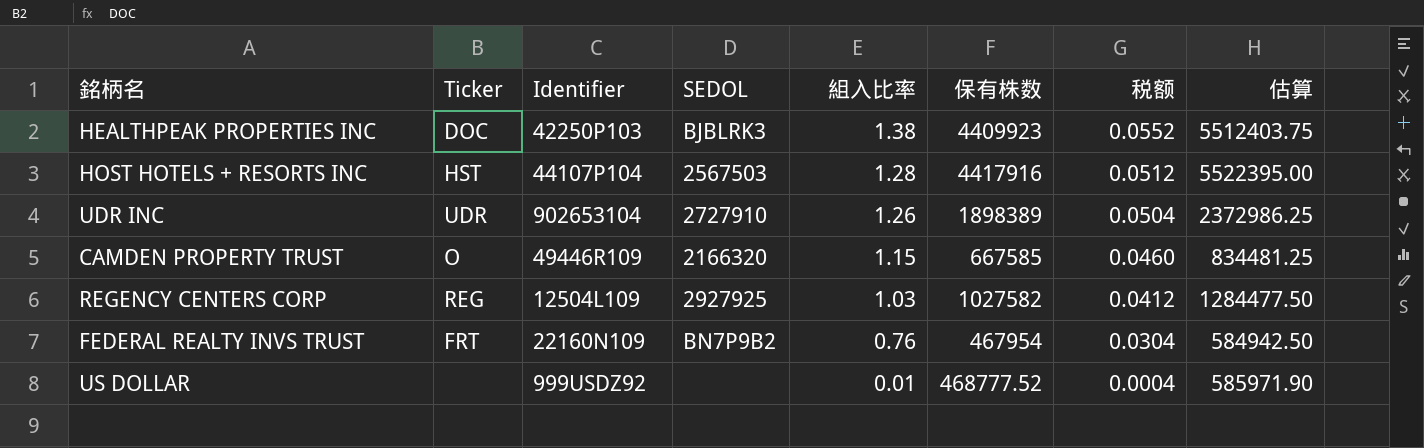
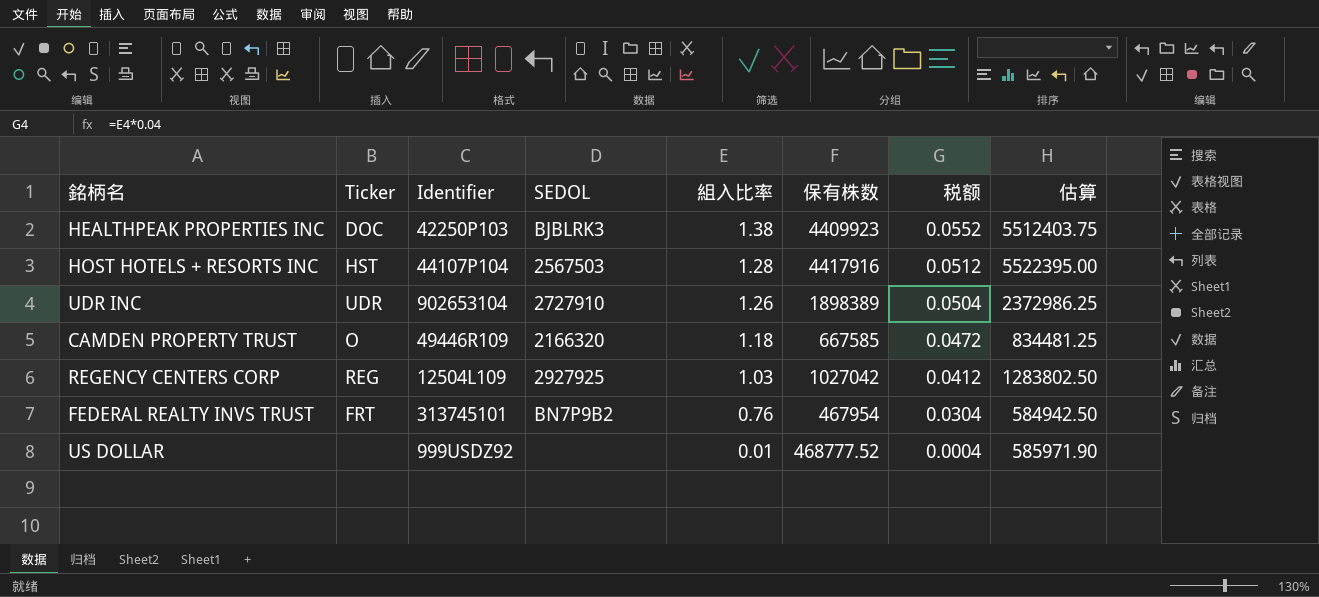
CAMDEN PROPERTY TRUST | 組入比率: 1.15 -> 1.18
CAMDEN PROPERTY TRUST | 税额: 0.0460 -> 0.0472
REGENCY CENTERS CORP | 保有株数: 1027582 -> 1027042
REGENCY CENTERS CORP | 估算: 1284477.50 -> 1283802.50
FEDERAL REALTY INVS TRUST | Identifier: 22160N109 -> 313745101

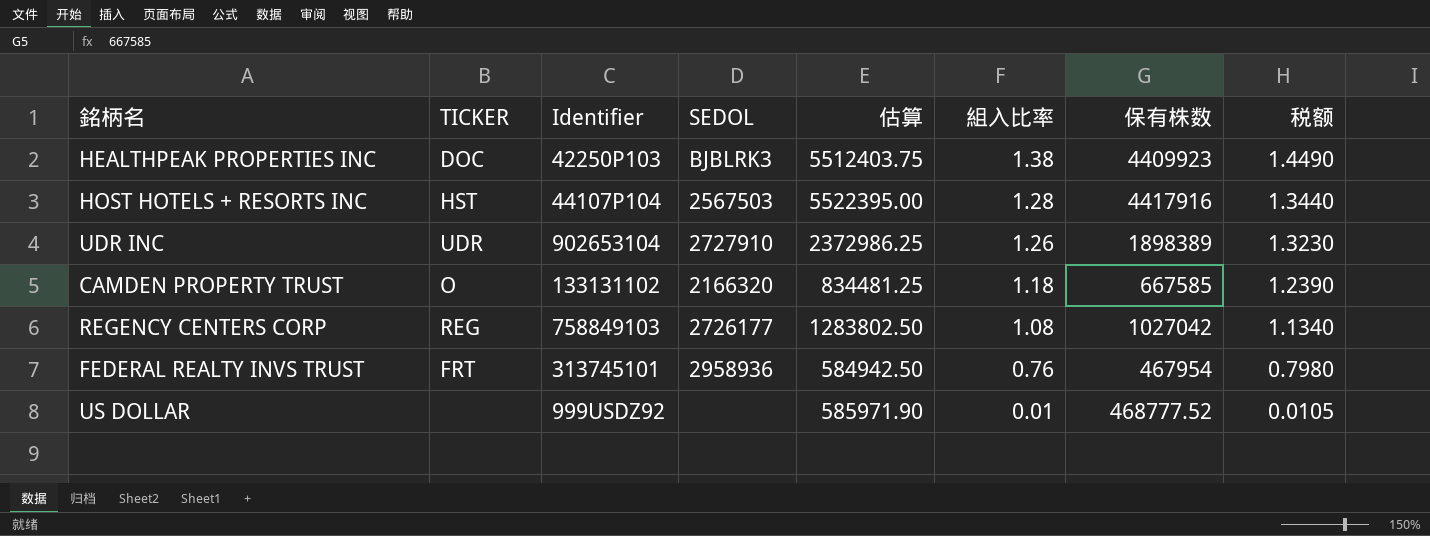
column name: Ticker -> TICKER
column 估算 | position: 8 -> 5
column 税额 | formula: [組入比率] * 0.04 -> [組入比率] * 1.05
CAMDEN PROPERTY TRUST | Identifier: 49446R109 -> 133131102
REGENCY CENTERS CORP | Identifier: 12504L109 -> 758849103
REGENCY CENTERS CORP | SEDOL: 2927925 -> 2726177
REGENCY CENTERS CORP | 組入比率: 1.03 -> 1.08
FEDERAL REALTY INVS TRUST | SEDOL: BN7P9B2 -> 2958936

